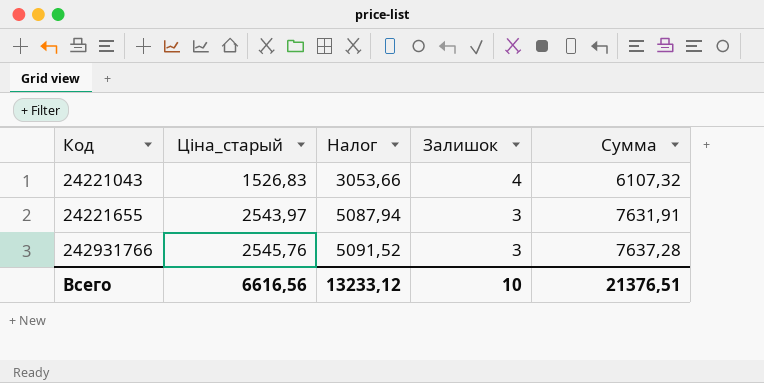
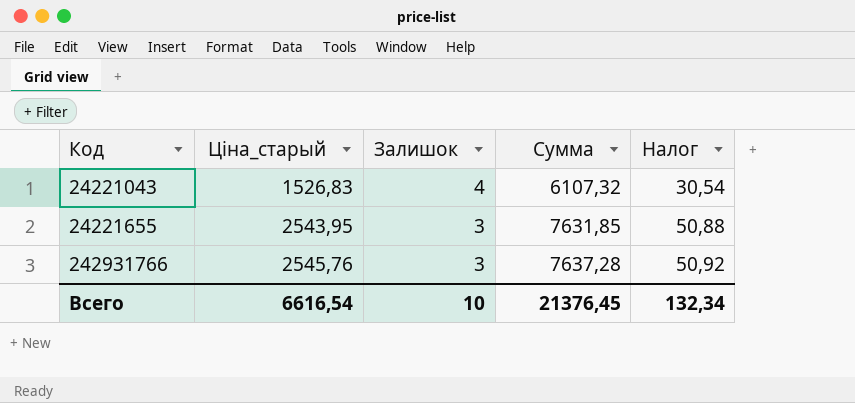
column Налог | formula: [Ціна_старый] * 2 -> [Ціна_старый] * 0,02
column Налог | position: 3 -> 5
24221655 | Ціна_старый: 2543,97 -> 2543,95
24221655 | Сумма: 7631,91 -> 7631,85
Всего | Ціна_старый: 6616,56 -> 6616,54
Всего | Сумма: 21376,51 -> 21376,45
Всего | Налог: 13233,12 -> 132,34

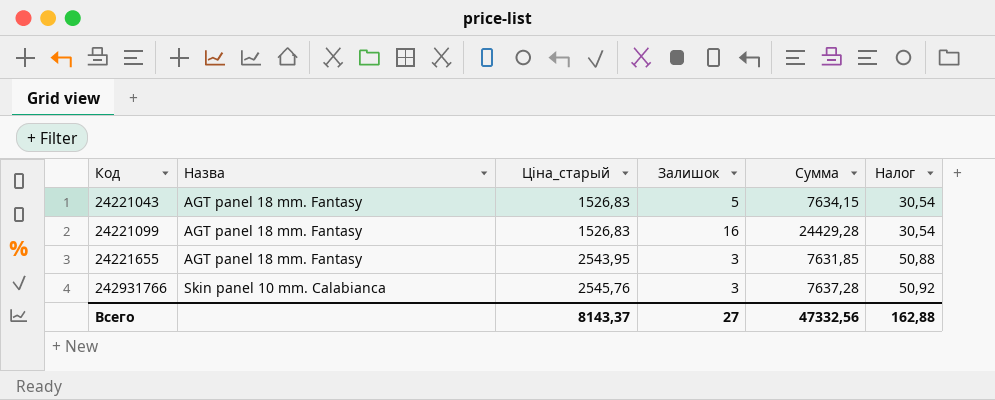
column Назва | position: none -> 2
24221043 | Залишок: 4 -> 5
24221043 | Сумма: 6107,32 -> 7634,15
row 24221099: none -> AGT panel 18 mm. Fantasy | 1526,83 | 16 | 24429,28 | 30,54
Всего | Ціна_старый: 6616,54 -> 8143,37
Всего | Залишок: 10 -> 27
Всего | Сумма: 21376,45 -> 47332,56
Всего | Налог: 132,34 -> 162,88

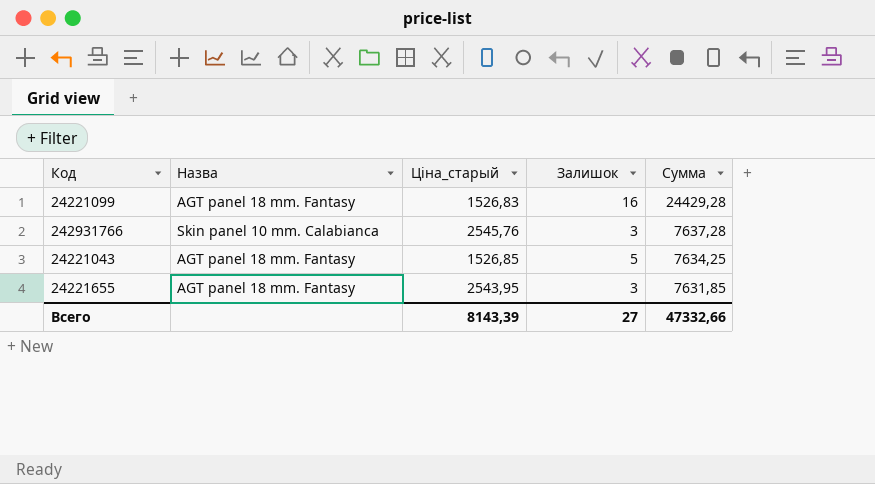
row order: Код ascending -> Сумма descending
column Налог | formula: [Ціна_старый] * 0,02 -> none
24221043 | Ціна_старый: 1526,83 -> 1526,85
24221043 | Сумма: 7634,15 -> 7634,25
Всего | Ціна_старый: 8143,37 -> 8143,39
Всего | Сумма: 47332,56 -> 47332,66

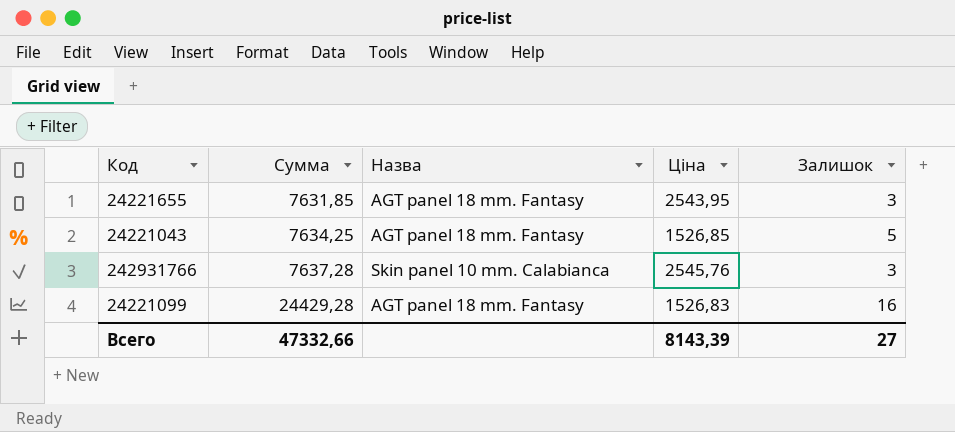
row order: Сумма descending -> Сумма ascending
column Сумма | position: 5 -> 2
column name: Ціна_старый -> Ціна

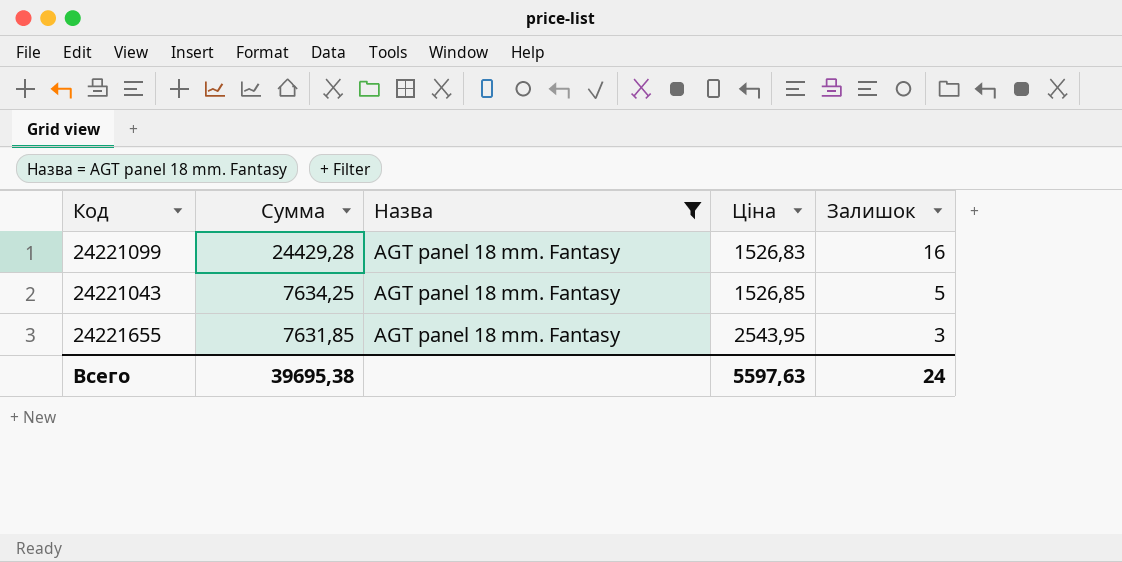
filter: none -> Назва = AGT panel 18 mm. Fantasy
row order: Сумма ascending -> Сумма descending
Всего | Сумма: 47332,66 -> 39695,38
Всего | Ціна: 8143,39 -> 5597,63
Всего | Залишок: 27 -> 24

